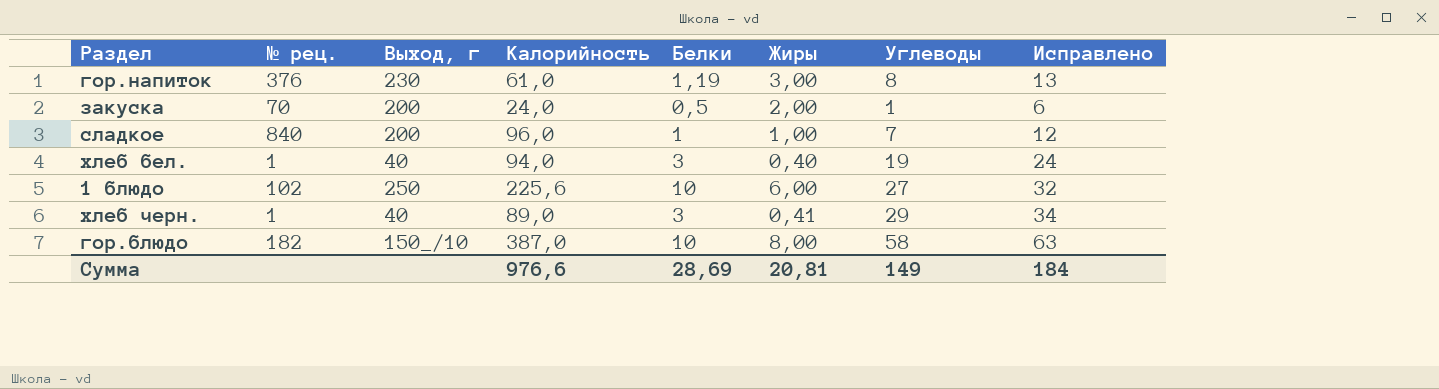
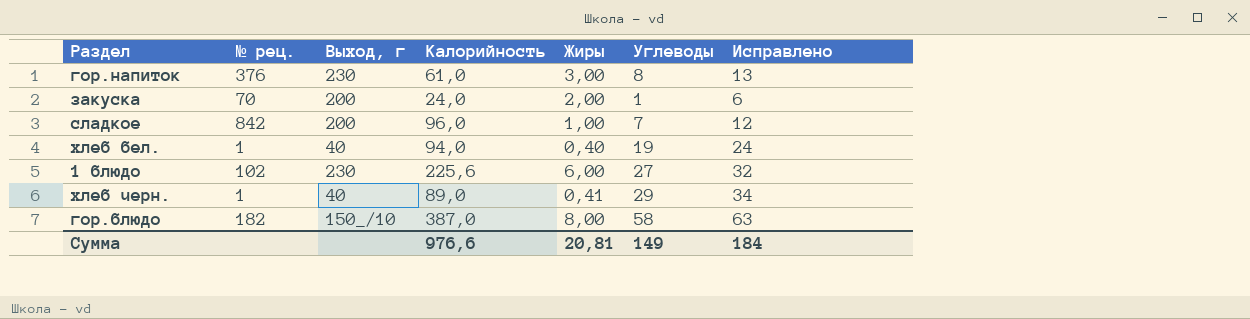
column Белки | position: 5 -> none
сладкое | № рец.: 840 -> 842
1 блюдо | Выход, г: 250 -> 230

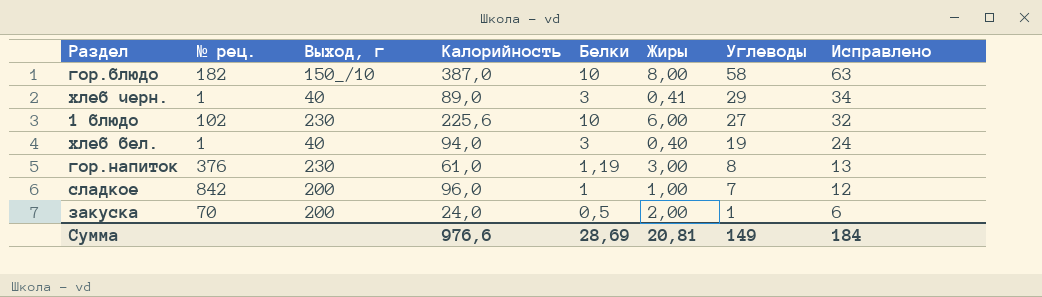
row order: none -> Углеводы descending
column Белки | position: none -> 5

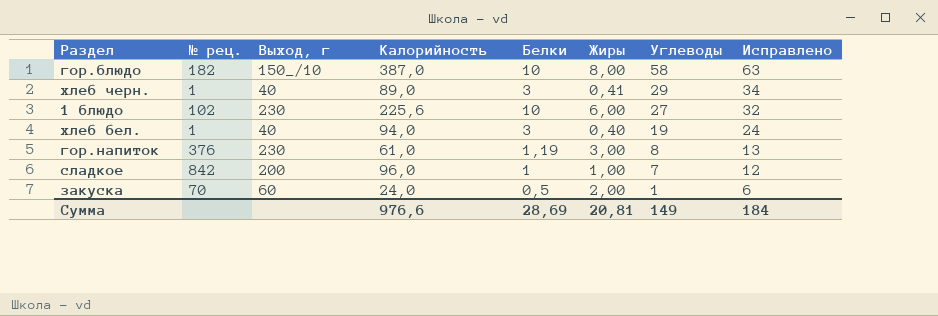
закуска | Выход, г: 200 -> 60

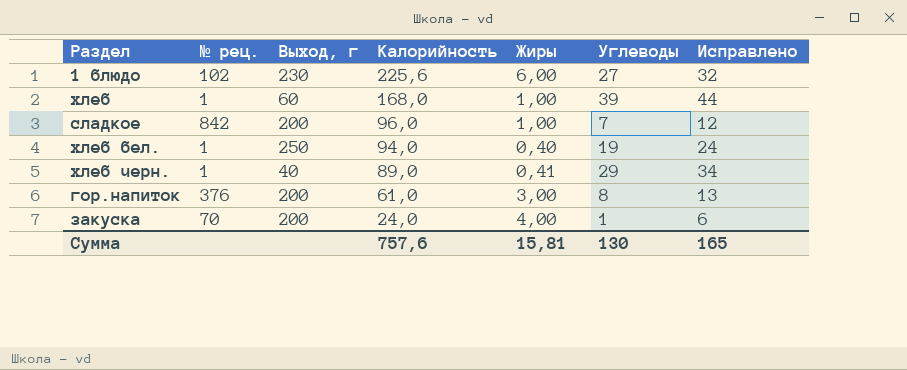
row order: Углеводы descending -> Калорийность descending
column Белки | position: 5 -> none
row гор.блюдо: 182 | 150_/10 | 387,0 | 10 | 8,00 | 58 | 63 -> none
row хлеб: none -> 1 | 60 | 168,0 | 1,00 | 39 | 44
хлеб бел. | Выход, г: 40 -> 250
гор.напиток | Выход, г: 230 -> 200
закуска | Выход, г: 60 -> 200
закуска | Жиры: 2,00 -> 4,00
Сумма | Калорийность: 976,6 -> 757,6
Сумма | Жиры: 20,81 -> 15,81
Сумма | Углеводы: 149 -> 130
Сумма | Исправлено: 184 -> 165

